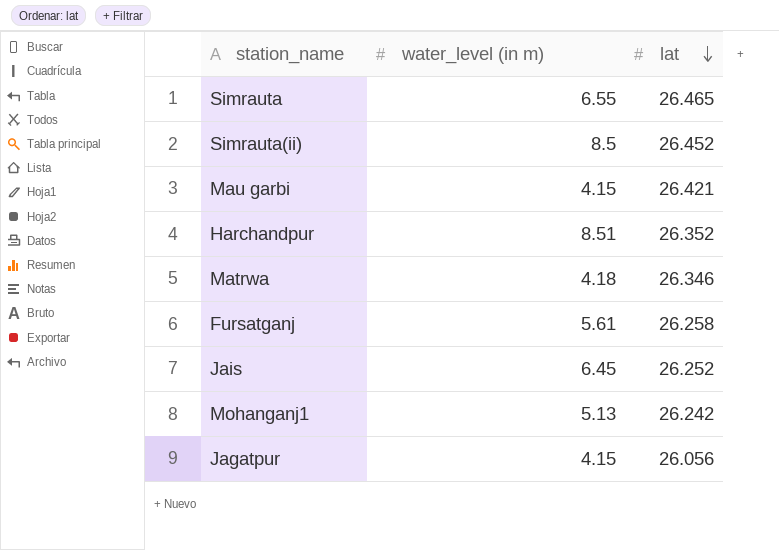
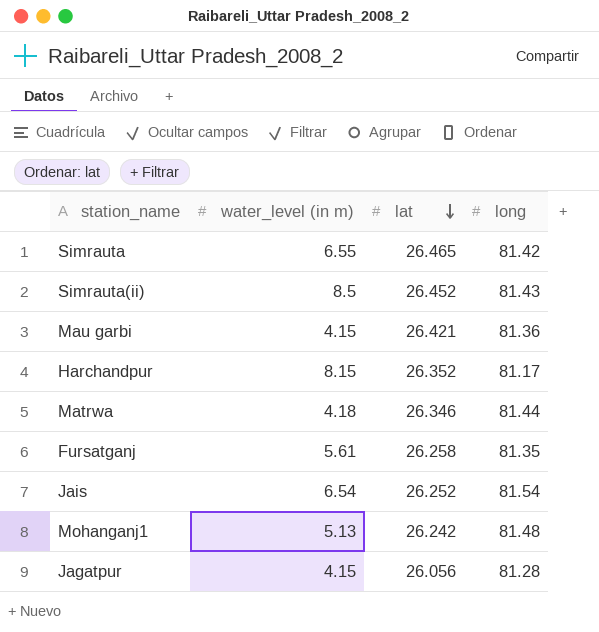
column long | position: none -> 4
Harchandpur | water_level (in m): 8.51 -> 8.15
Jais | water_level (in m): 6.45 -> 6.54

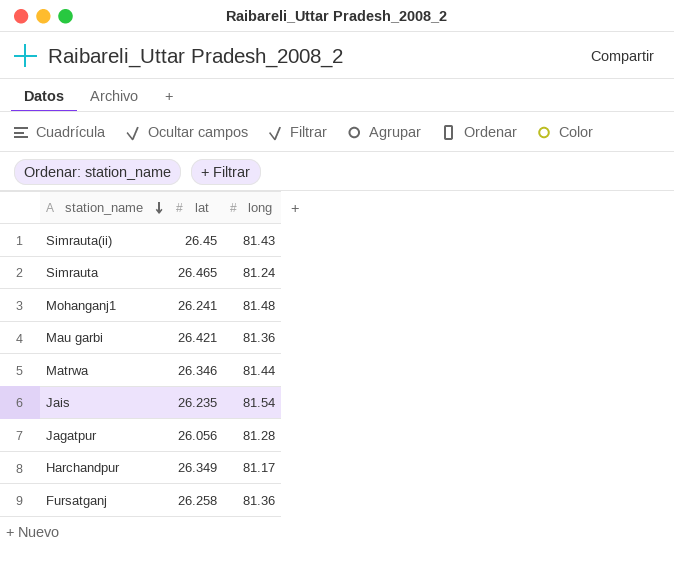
row order: lat descending -> station_name descending
column water_level (in m) | position: 2 -> none
Simrauta(ii) | lat: 26.452 -> 26.45
Simrauta | long: 81.42 -> 81.24
Mohanganj1 | lat: 26.242 -> 26.241
Jais | lat: 26.252 -> 26.235
Harchandpur | lat: 26.352 -> 26.349
Fursatganj | long: 81.35 -> 81.36

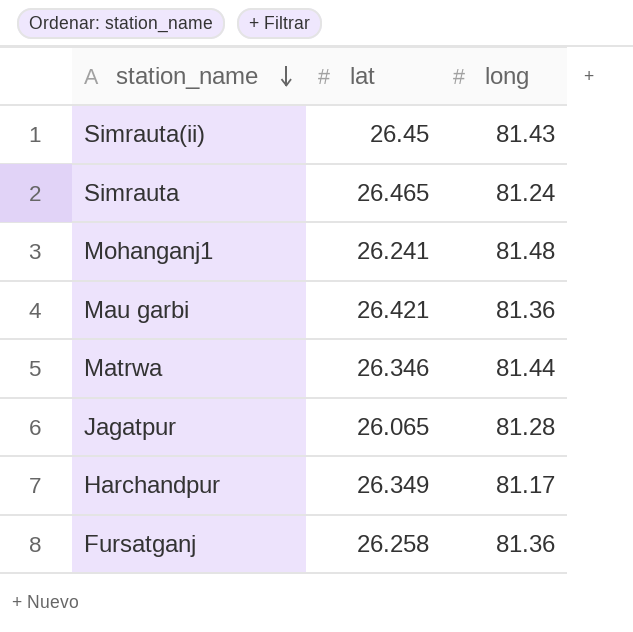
row Jais: 26.235 | 81.54 -> none
Jagatpur | lat: 26.056 -> 26.065

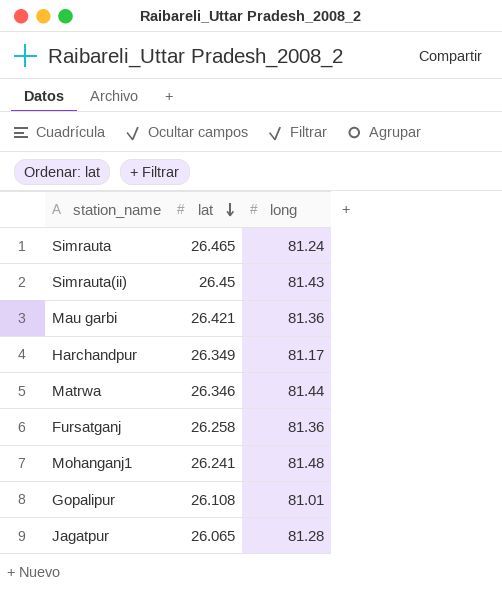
row order: station_name descending -> lat descending
row Gopalipur: none -> 26.108 | 81.01

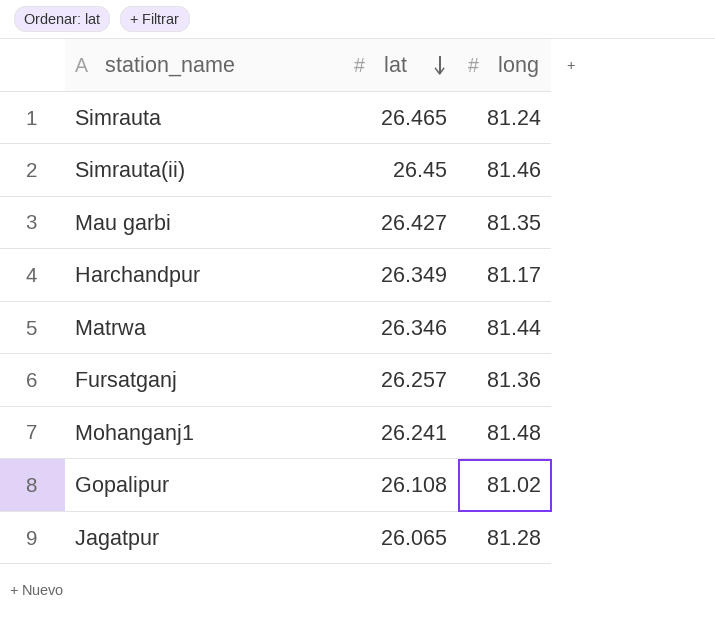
Simrauta(ii) | long: 81.43 -> 81.46
Mau garbi | lat: 26.421 -> 26.427
Mau garbi | long: 81.36 -> 81.35
Fursatganj | lat: 26.258 -> 26.257
Gopalipur | long: 81.01 -> 81.02

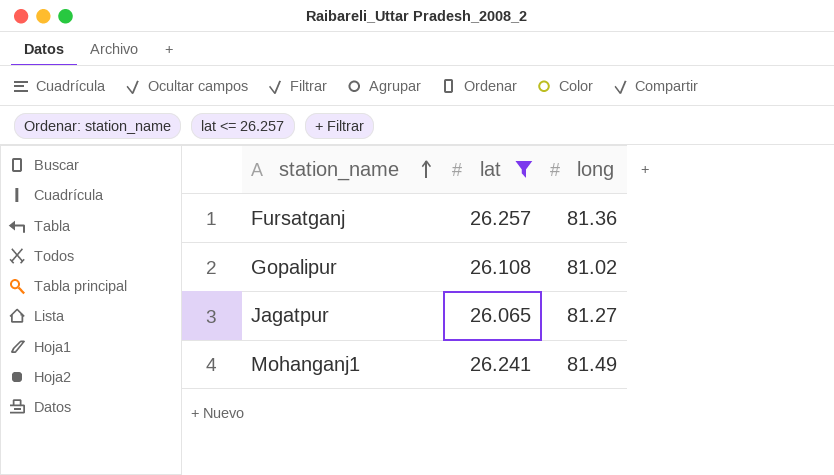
filter: none -> lat <= 26.257
row order: lat descending -> station_name ascending
Jagatpur | long: 81.28 -> 81.27
Mohanganj1 | long: 81.48 -> 81.49

